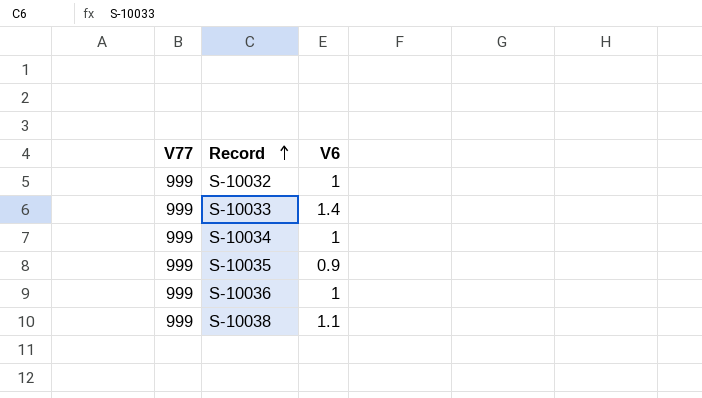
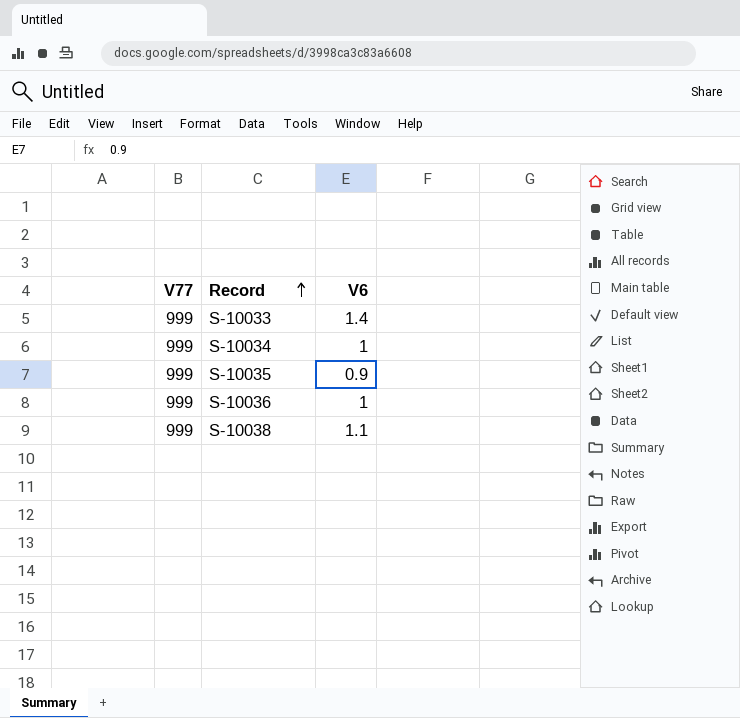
row S-10032: 999 | 1 -> none

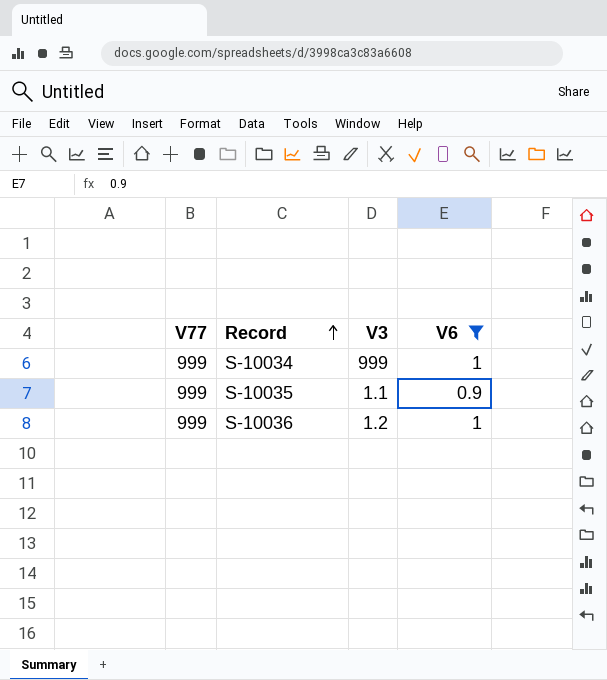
filter: none -> V6 <= 1
column V3 | position: none -> 3

